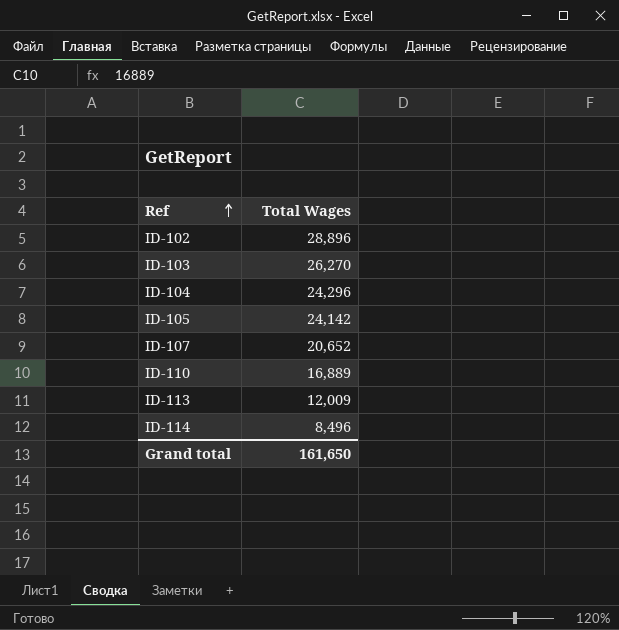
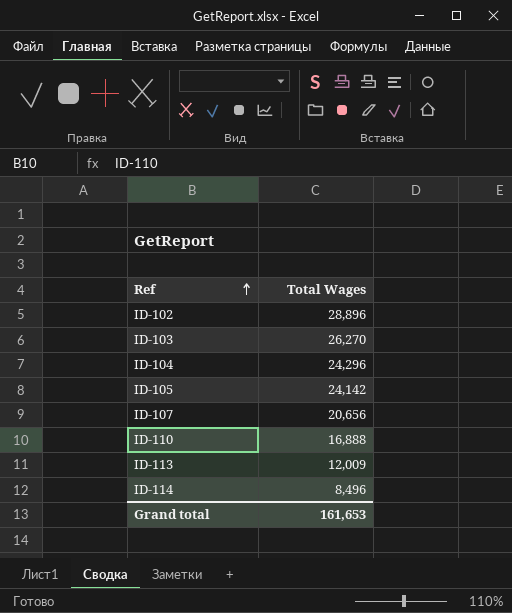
ID-107 | Total Wages: 20,652 -> 20,656
ID-110 | Total Wages: 16,889 -> 16,888
Grand total | Total Wages: 161,650 -> 161,653

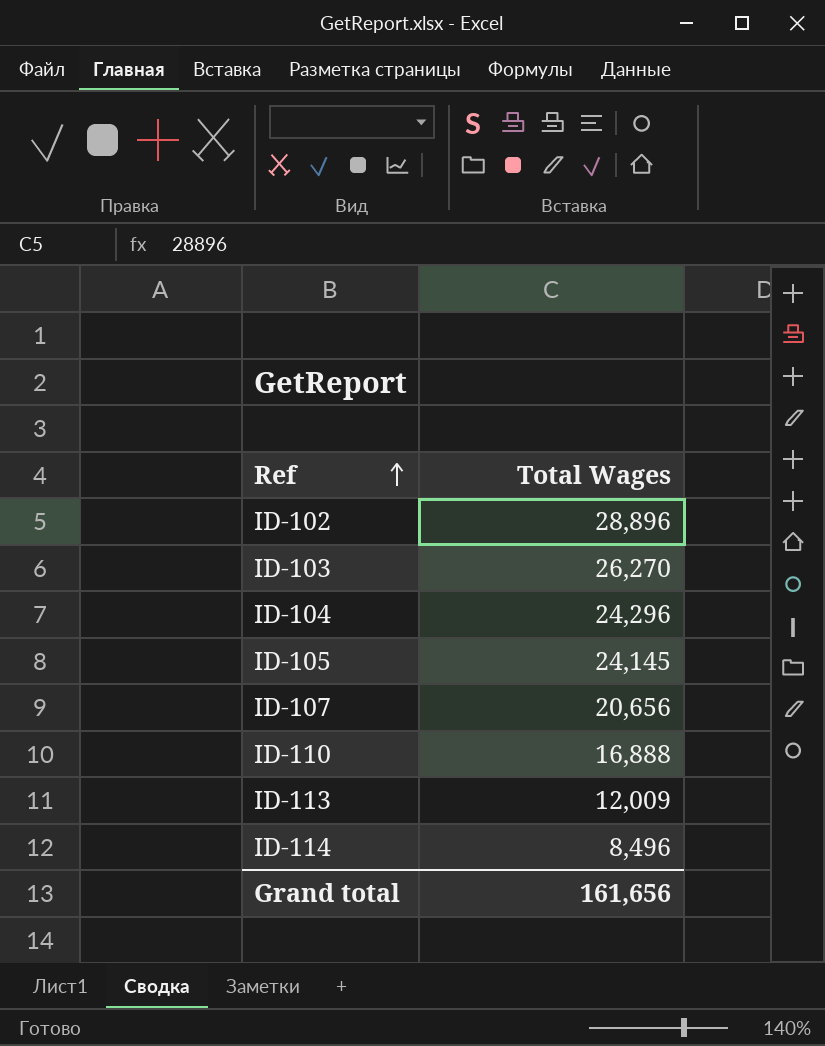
ID-105 | Total Wages: 24,142 -> 24,145
Grand total | Total Wages: 161,653 -> 161,656

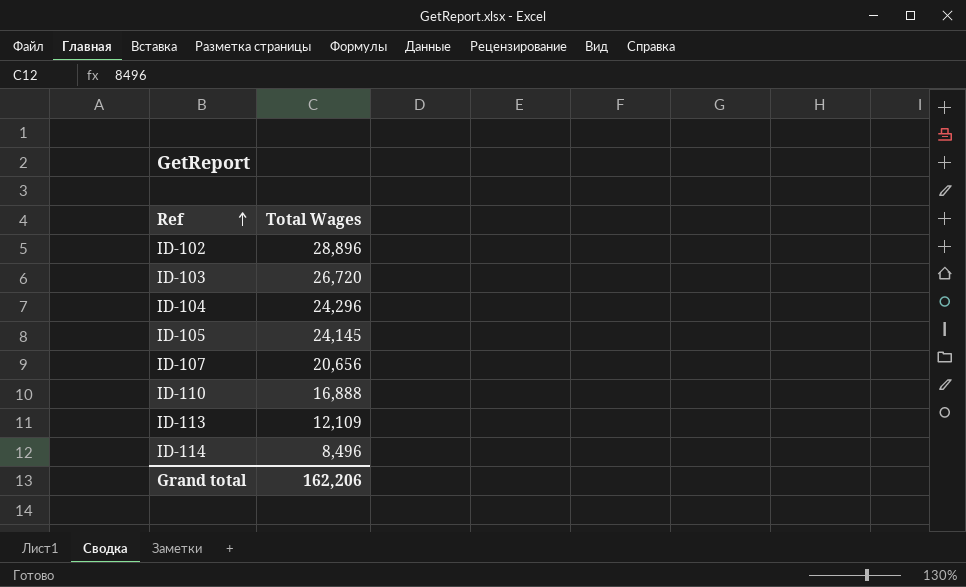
ID-103 | Total Wages: 26,270 -> 26,720
ID-113 | Total Wages: 12,009 -> 12,109
Grand total | Total Wages: 161,656 -> 162,206

